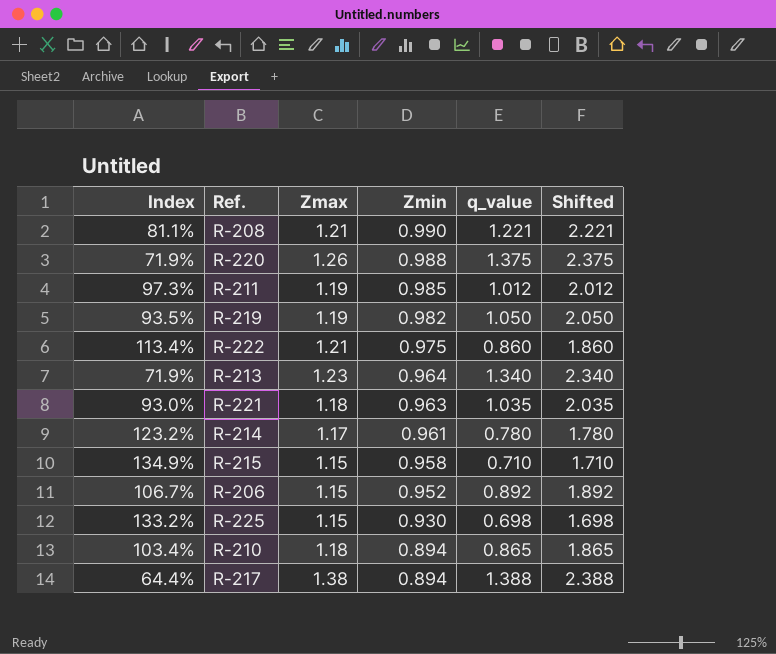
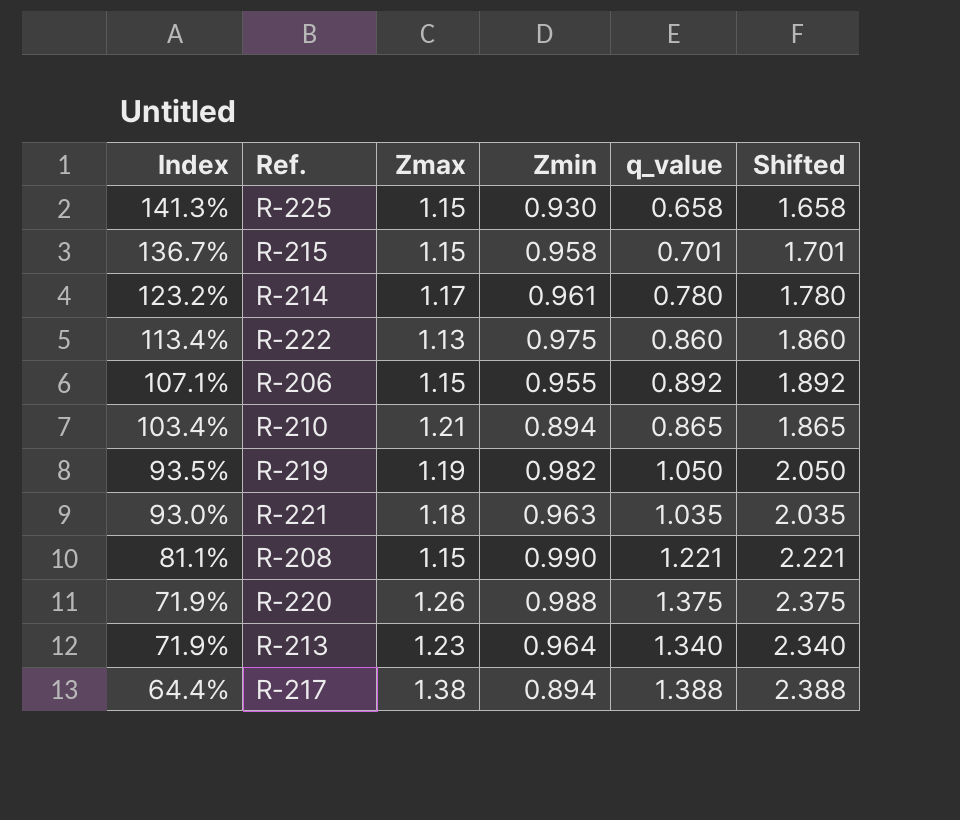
row order: Zmin descending -> Index descending
row R-211: 97.3% | 1.19 | 0.985 | 1.012 | 2.012 -> none
R-225 | Index: 133.2% -> 141.3%
R-225 | q_value: 0.698 -> 0.658
R-225 | Shifted: 1.698 -> 1.658
R-215 | Index: 134.9% -> 136.7%
R-215 | q_value: 0.710 -> 0.701
R-215 | Shifted: 1.710 -> 1.701
R-222 | Zmax: 1.21 -> 1.13
R-206 | Index: 106.7% -> 107.1%
R-206 | Zmin: 0.952 -> 0.955
R-210 | Zmax: 1.18 -> 1.21
R-208 | Zmax: 1.21 -> 1.15

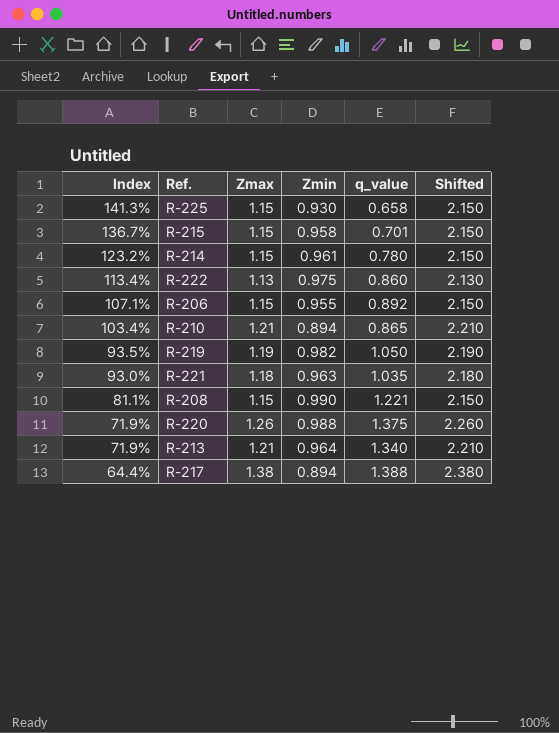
column Shifted | formula: [q_value] + 1 -> [Zmax] + 1
R-214 | Zmax: 1.17 -> 1.15
R-213 | Zmax: 1.23 -> 1.21

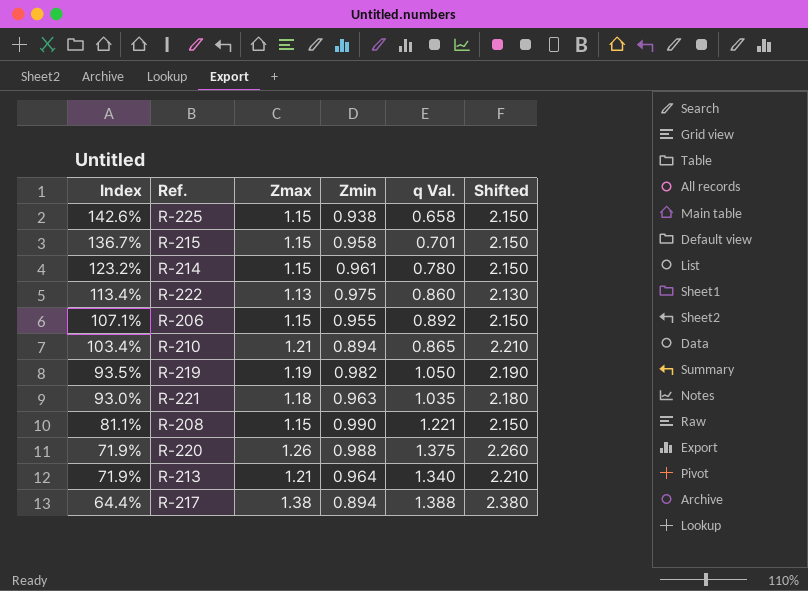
column name: q_value -> q Val.
R-225 | Index: 141.3% -> 142.6%
R-225 | Zmin: 0.930 -> 0.938

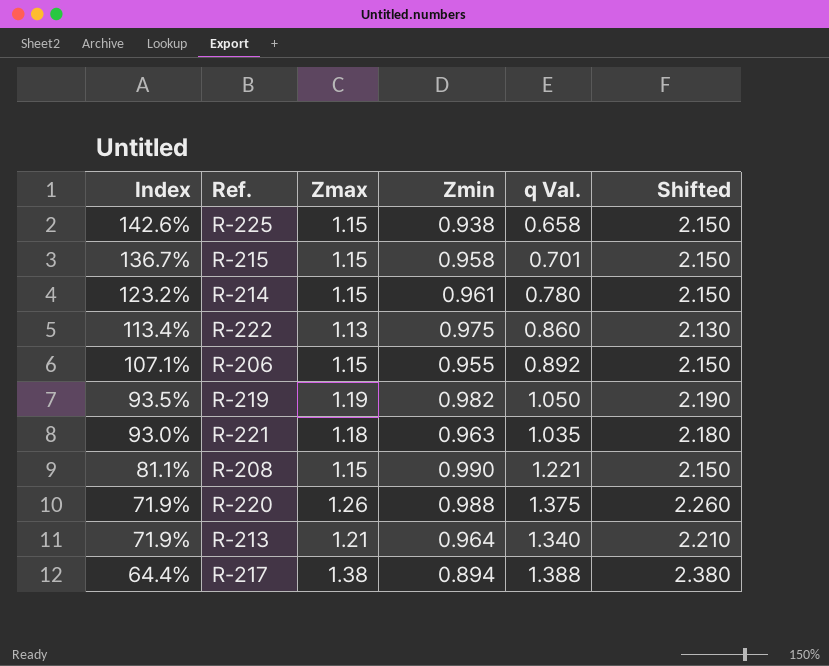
row R-210: 103.4% | 1.21 | 0.894 | 0.865 | 2.210 -> none

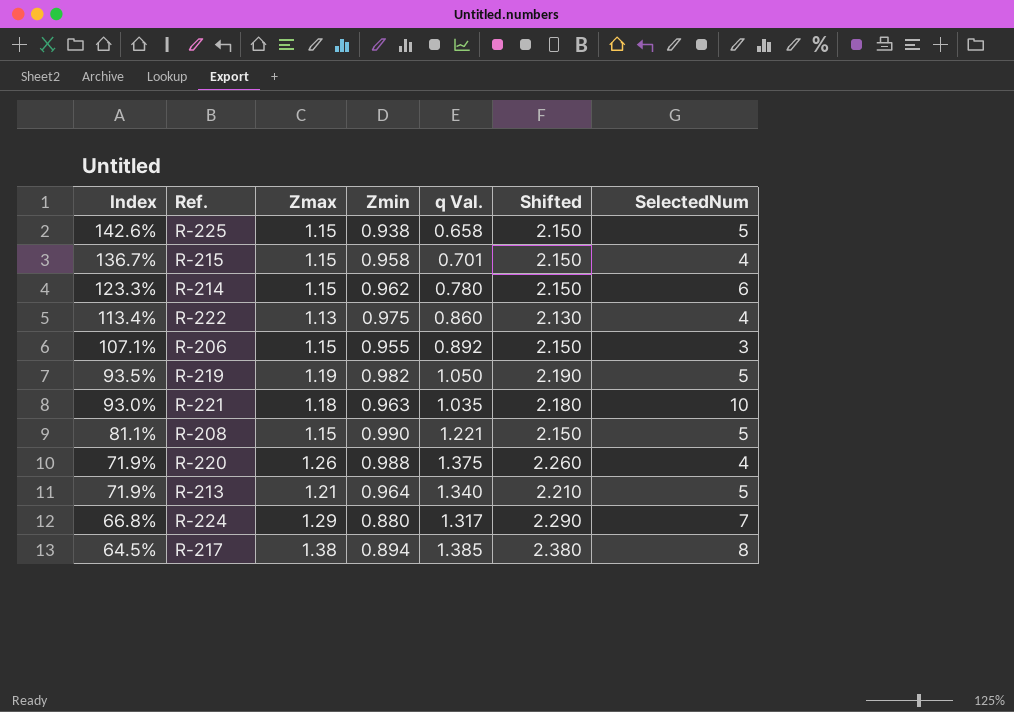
column SelectedNum | position: none -> 7
R-214 | Index: 123.2% -> 123.3%
R-214 | Zmin: 0.961 -> 0.962
row R-224: none -> 66.8% | 1.29 | 0.880 | 1.317 | 2.290 | 7
R-217 | Index: 64.4% -> 64.5%
R-217 | q Val.: 1.388 -> 1.385

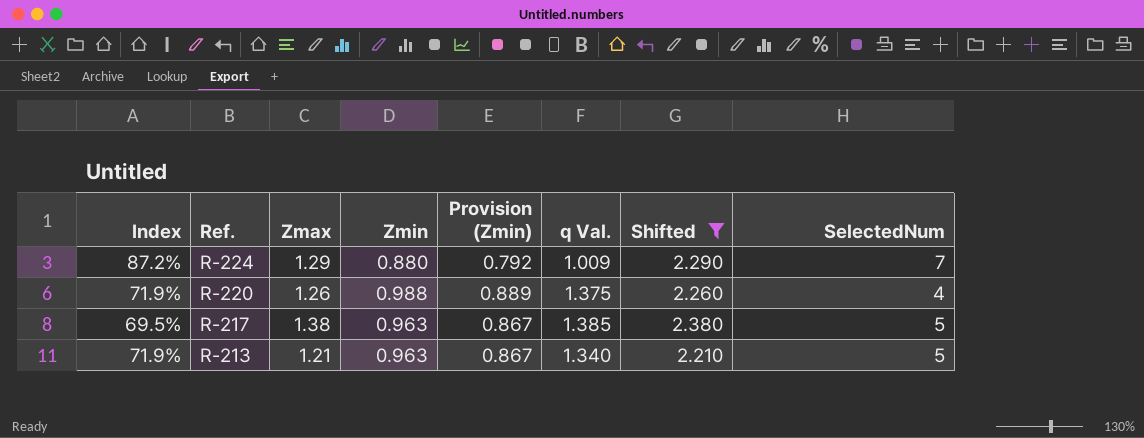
filter: none -> Shifted >= 2.210
row order: Index descending -> Ref. descending
column Provision (Zmin) | formula: none -> [Zmin] * 0.9
R-224 | Index: 66.8% -> 87.2%
R-224 | q Val.: 1.317 -> 1.009
R-217 | Index: 64.5% -> 69.5%
R-217 | Zmin: 0.894 -> 0.963
R-217 | SelectedNum: 8 -> 5
R-213 | Zmin: 0.964 -> 0.963

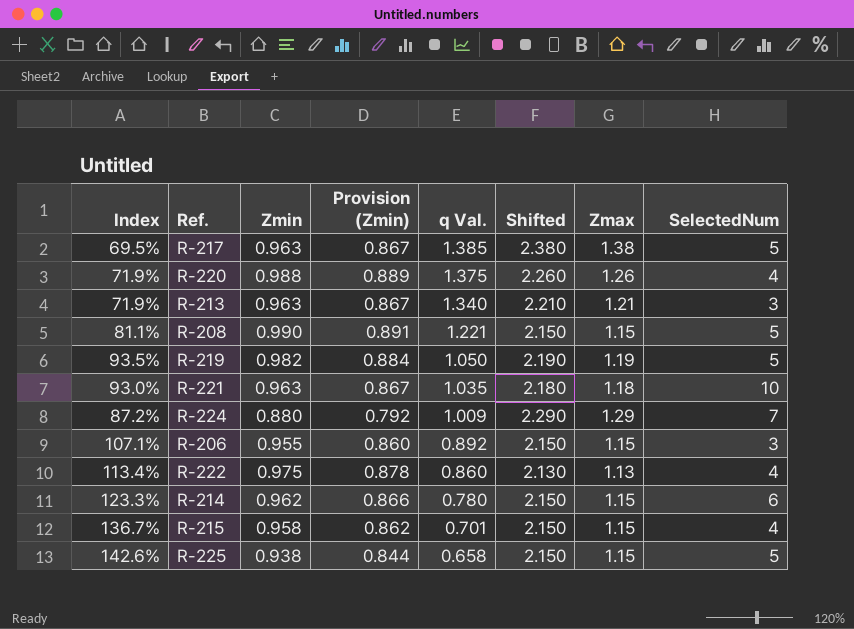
filter: Shifted >= 2.210 -> none
row order: Ref. descending -> q Val. descending
column Zmax | position: 3 -> 7
R-213 | SelectedNum: 5 -> 3

